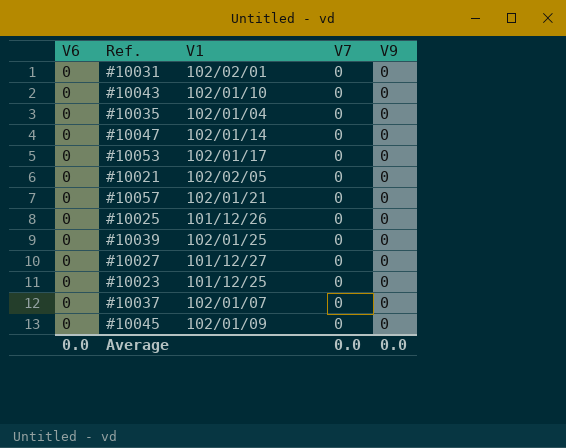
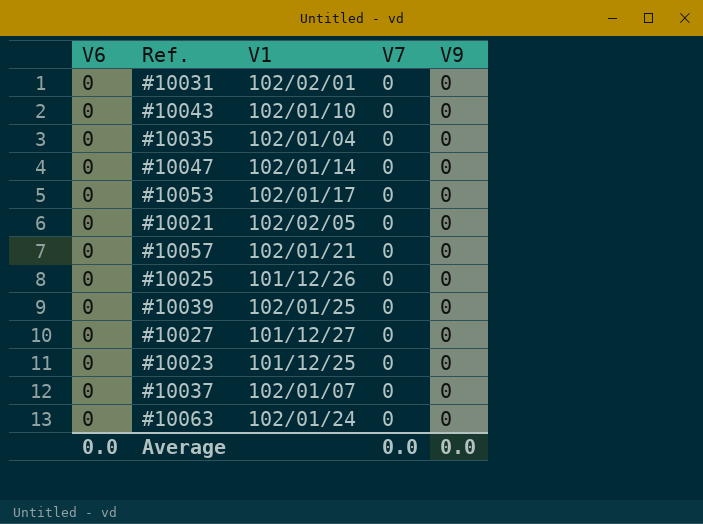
row #10045: 0 | 102/01/09 | 0 | 0 -> none
row #10063: none -> 0 | 102/01/24 | 0 | 0

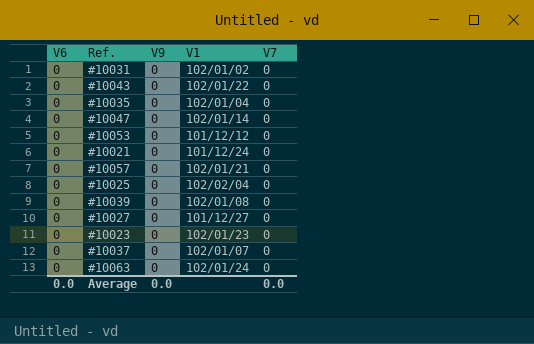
column V9 | position: 5 -> 3
#10031 | V1: 102/02/01 -> 102/01/02
#10043 | V1: 102/01/10 -> 102/01/22
#10053 | V1: 102/01/17 -> 101/12/12
#10021 | V1: 102/02/05 -> 101/12/24
#10025 | V1: 101/12/26 -> 102/02/04
#10039 | V1: 102/01/25 -> 102/01/08
#10023 | V1: 101/12/25 -> 102/01/23

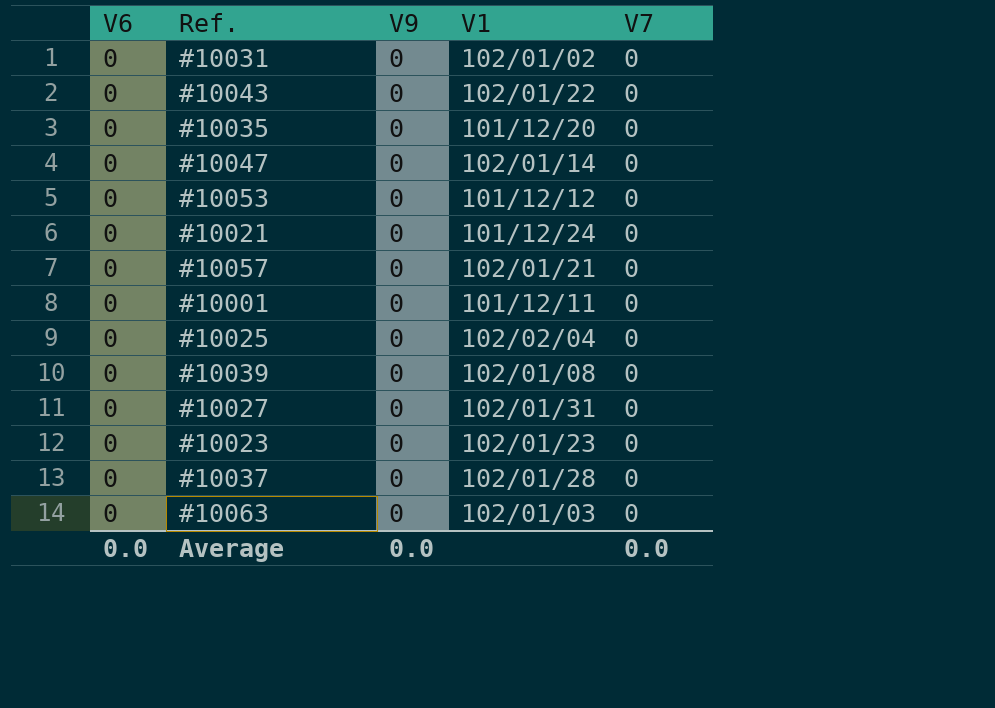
#10035 | V1: 102/01/04 -> 101/12/20
row #10001: none -> 0 | 0 | 101/12/11 | 0
#10027 | V1: 101/12/27 -> 102/01/31
#10037 | V1: 102/01/07 -> 102/01/28
#10063 | V1: 102/01/24 -> 102/01/03

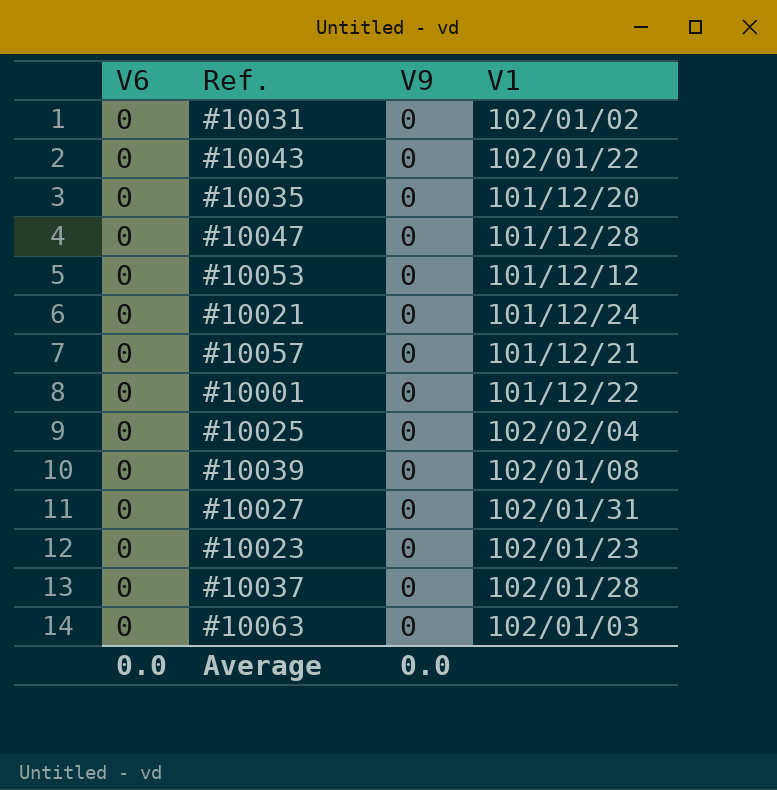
column V7 | position: 5 -> none
#10047 | V1: 102/01/14 -> 101/12/28
#10057 | V1: 102/01/21 -> 101/12/21
#10001 | V1: 101/12/11 -> 101/12/22

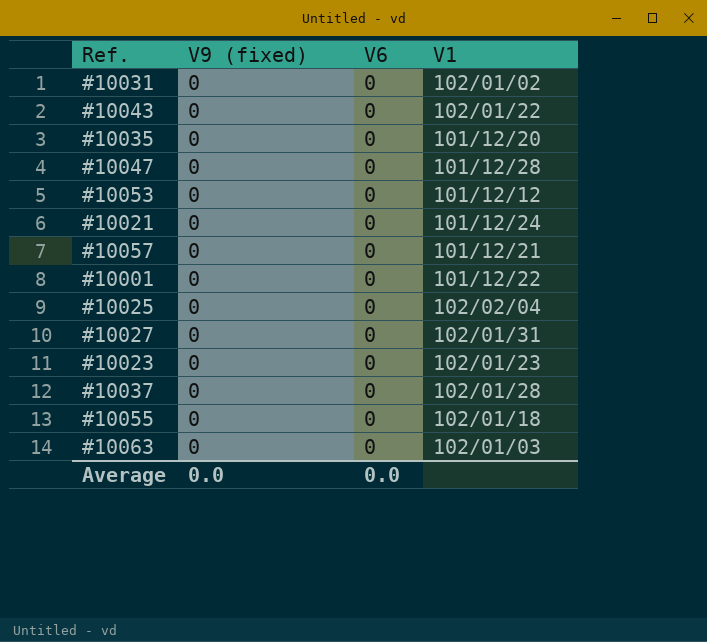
column name: V9 -> V9 (fixed)
column V6 | position: 1 -> 3
row #10039: 0 | 0 | 102/01/08 -> none
row #10055: none -> 0 | 0 | 102/01/18

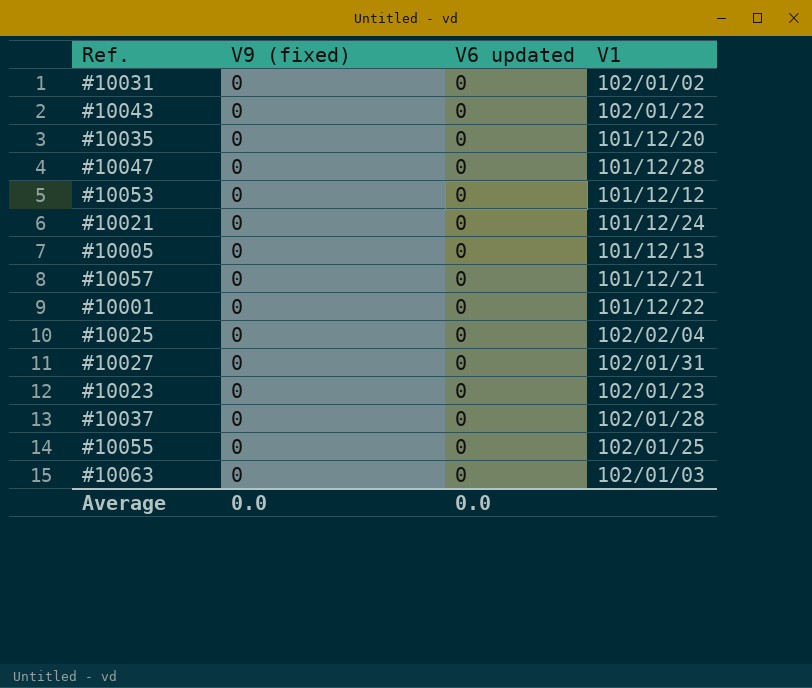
column name: V6 -> V6 updated
row #10005: none -> 0 | 0 | 101/12/13
#10055 | V1: 102/01/18 -> 102/01/25

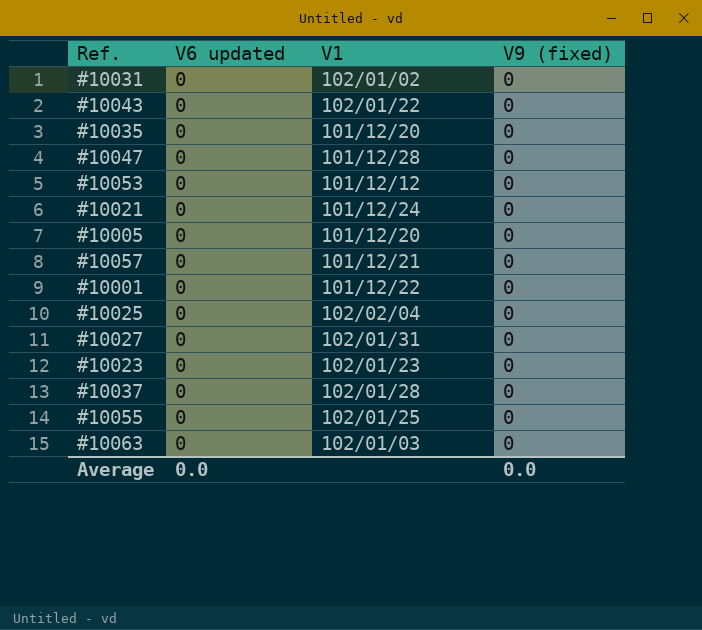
column V9 (fixed) | position: 2 -> 4
#10005 | V1: 101/12/13 -> 101/12/20

